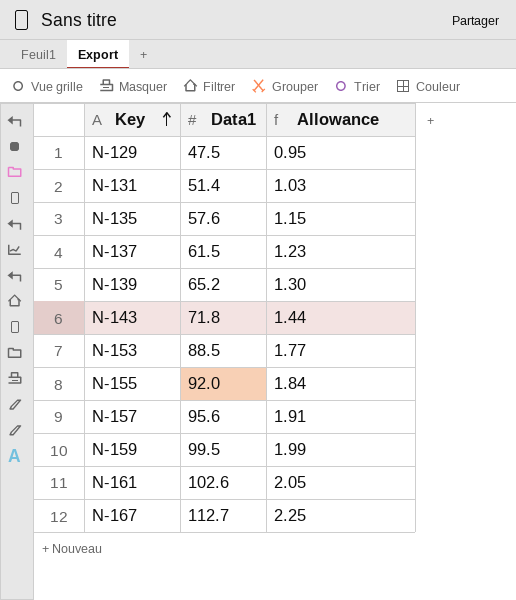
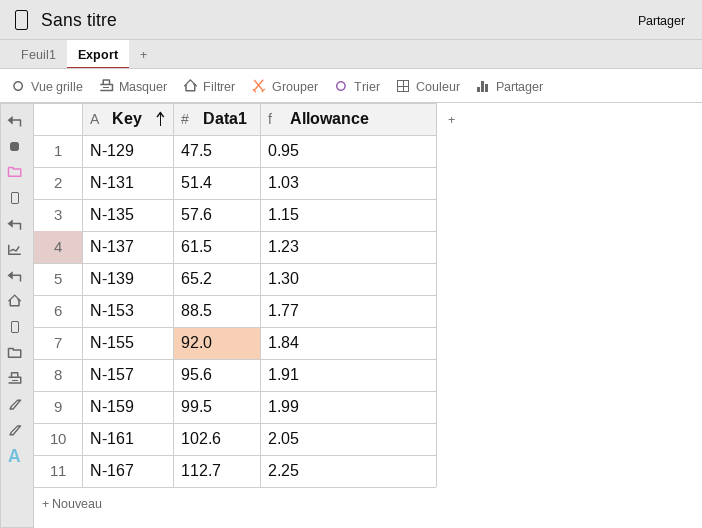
row N-143: 71.8 | 1.44 -> none

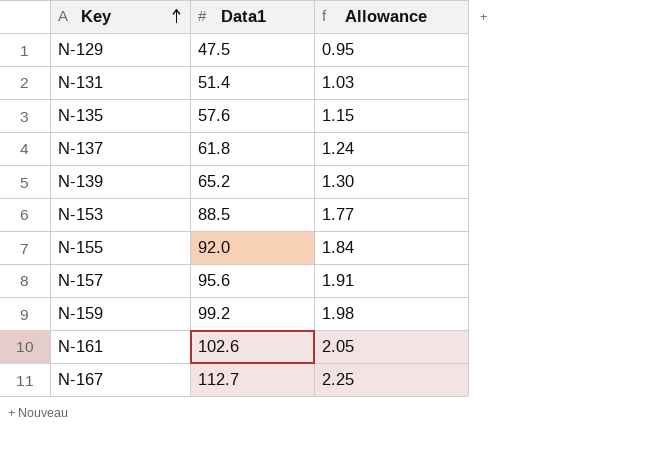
N-137 | Data1: 61.5 -> 61.8
N-137 | Allowance: 1.23 -> 1.24
N-159 | Data1: 99.5 -> 99.2
N-159 | Allowance: 1.99 -> 1.98

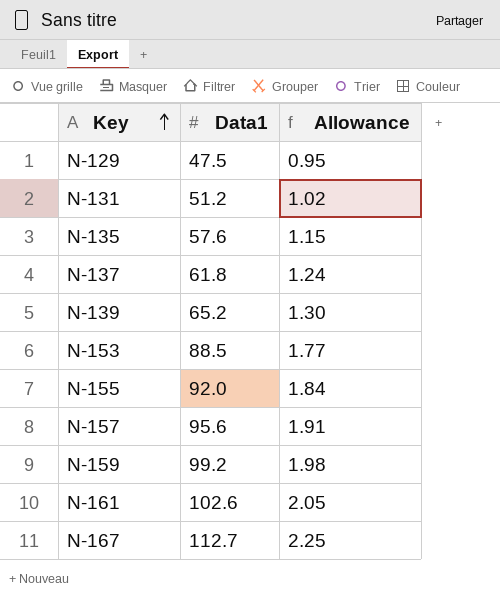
N-131 | Data1: 51.4 -> 51.2
N-131 | Allowance: 1.03 -> 1.02

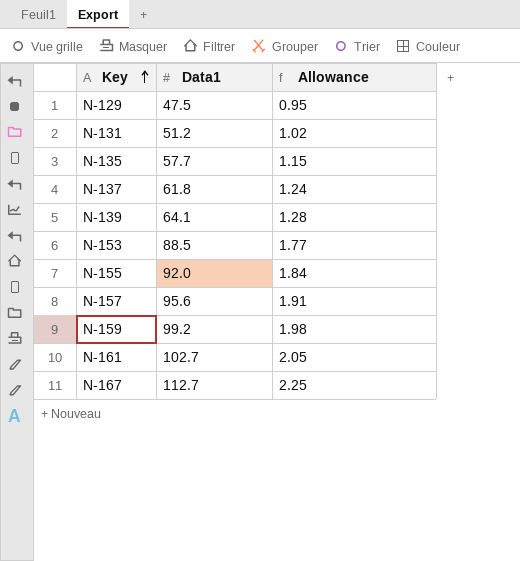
N-135 | Data1: 57.6 -> 57.7
N-139 | Data1: 65.2 -> 64.1
N-139 | Allowance: 1.30 -> 1.28
N-161 | Data1: 102.6 -> 102.7

